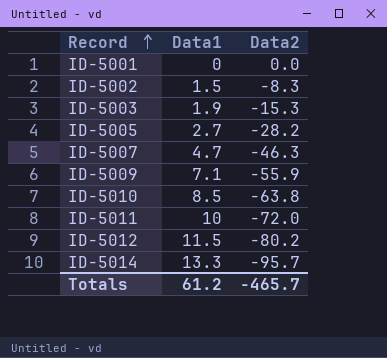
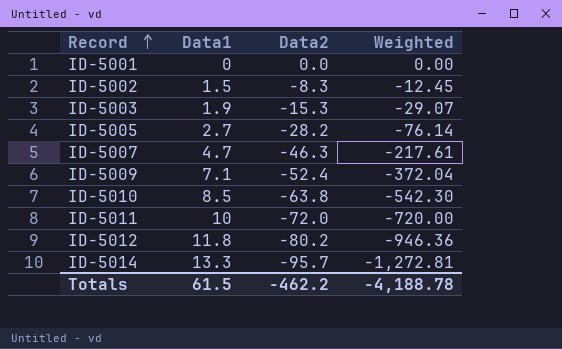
column Weighted | formula: none -> [Data1] * [Data2]
ID-5009 | Data2: -55.9 -> -52.4
ID-5012 | Data1: 11.5 -> 11.8
Totals | Data1: 61.2 -> 61.5
Totals | Data2: -465.7 -> -462.2

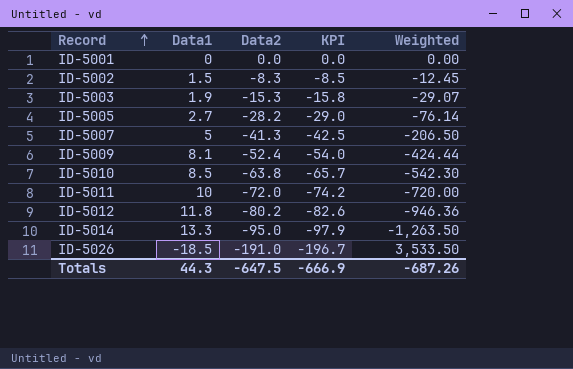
column KPI | formula: none -> [Data2] * 1.03
ID-5007 | Data1: 4.7 -> 5
ID-5007 | Data2: -46.3 -> -41.3
ID-5007 | Weighted: -217.61 -> -206.50
ID-5009 | Data1: 7.1 -> 8.1
ID-5009 | Weighted: -372.04 -> -424.44
ID-5014 | Data2: -95.7 -> -95.0
ID-5014 | Weighted: -1,272.81 -> -1,263.50
row ID-5026: none -> -18.5 | -191.0 | -196.7 | 3,533.50
Totals | Data1: 61.5 -> 44.3
Totals | Data2: -462.2 -> -647.5
Totals | Weighted: -4,188.78 -> -687.26

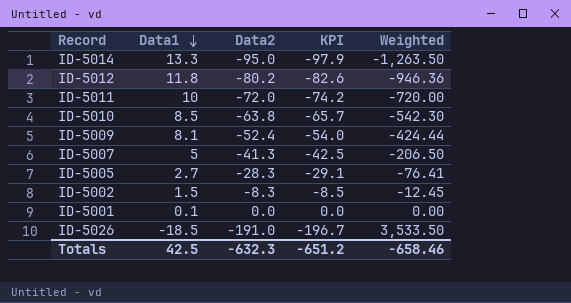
row order: Record ascending -> Data1 descending
row ID-5003: 1.9 | -15.3 | -15.8 | -29.07 -> none
ID-5005 | Data2: -28.2 -> -28.3
ID-5005 | KPI: -29.0 -> -29.1
ID-5005 | Weighted: -76.14 -> -76.41
ID-5001 | Data1: 0 -> 0.1
Totals | Data1: 44.3 -> 42.5
Totals | Data2: -647.5 -> -632.3
Totals | KPI: -666.9 -> -651.2
Totals | Weighted: -687.26 -> -658.46

